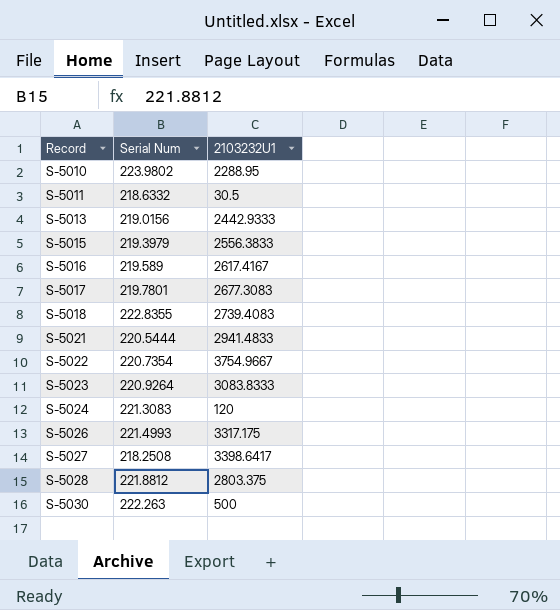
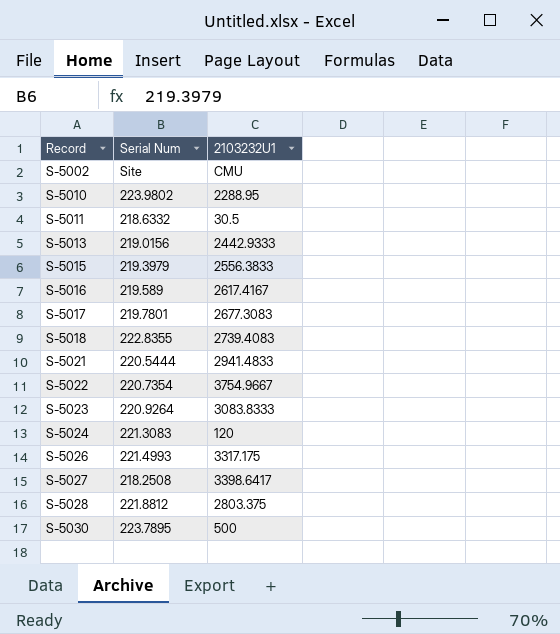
row S-5002: none -> Site | CMU
S-5030 | Serial Num: 222.263 -> 223.7895

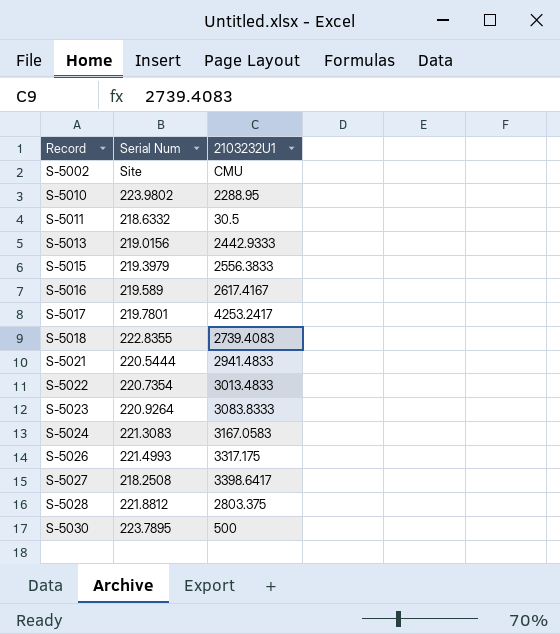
S-5017 | 2103232U1: 2677.3083 -> 4253.2417
S-5022 | 2103232U1: 3754.9667 -> 3013.4833
S-5024 | 2103232U1: 120 -> 3167.0583

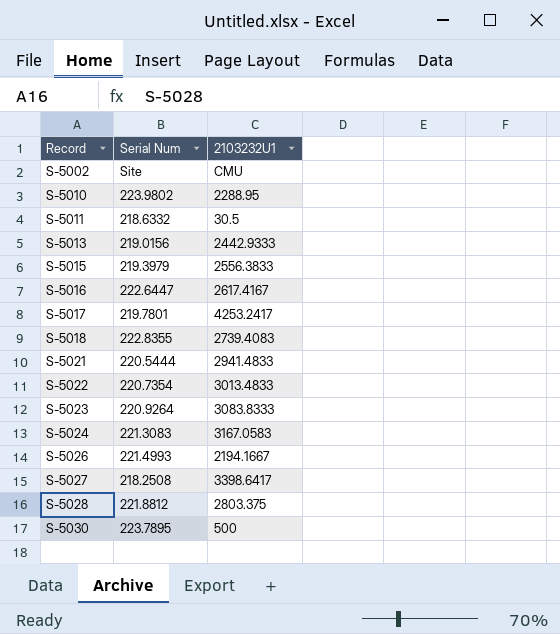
S-5016 | Serial Num: 219.589 -> 222.6447
S-5026 | 2103232U1: 3317.175 -> 2194.1667

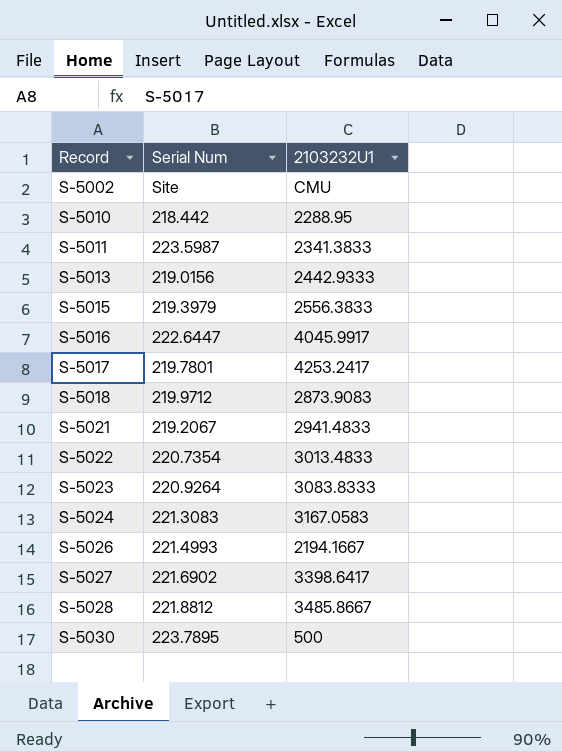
S-5010 | Serial Num: 223.9802 -> 218.442
S-5011 | Serial Num: 218.6332 -> 223.5987
S-5011 | 2103232U1: 30.5 -> 2341.3833
S-5016 | 2103232U1: 2617.4167 -> 4045.9917
S-5018 | Serial Num: 222.8355 -> 219.9712
S-5018 | 2103232U1: 2739.4083 -> 2873.9083
S-5021 | Serial Num: 220.5444 -> 219.2067
S-5027 | Serial Num: 218.2508 -> 221.6902
S-5028 | 2103232U1: 2803.375 -> 3485.8667

